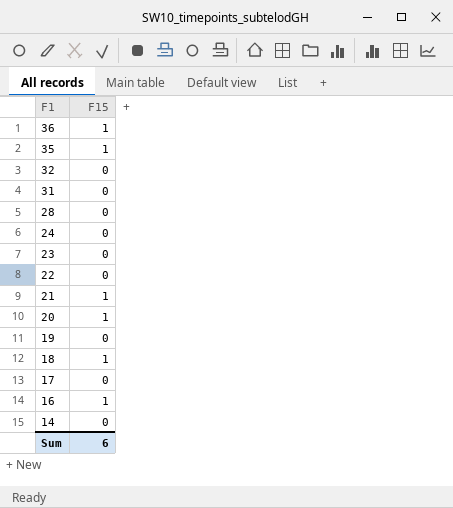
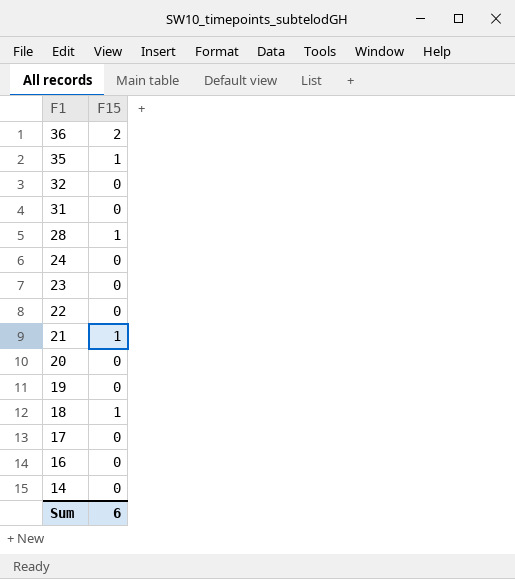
36 | F15: 1 -> 2
28 | F15: 0 -> 1
20 | F15: 1 -> 0
16 | F15: 1 -> 0

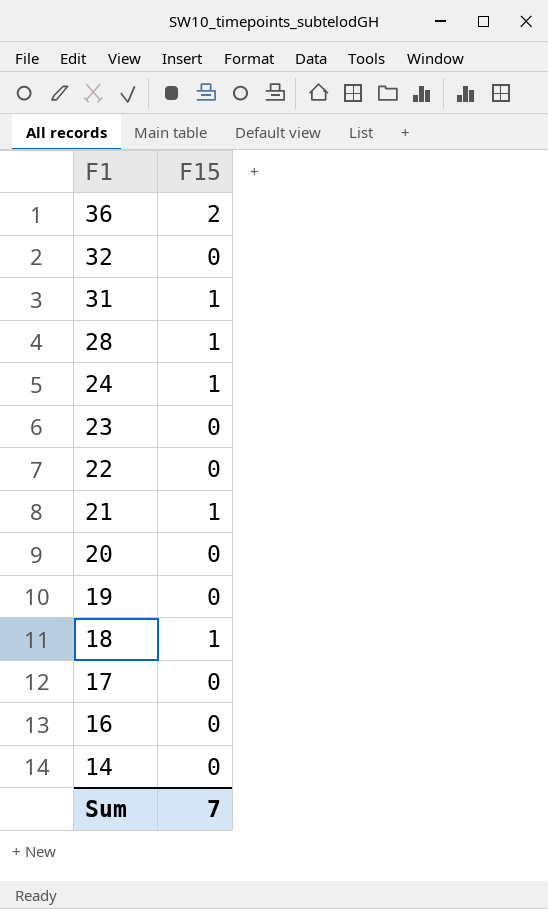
row 35: 1 -> none
31 | F15: 0 -> 1
24 | F15: 0 -> 1
Sum | F15: 6 -> 7

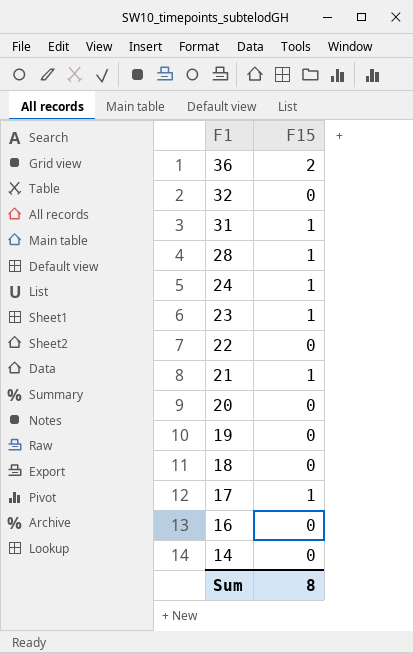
23 | F15: 0 -> 1
18 | F15: 1 -> 0
17 | F15: 0 -> 1
Sum | F15: 7 -> 8

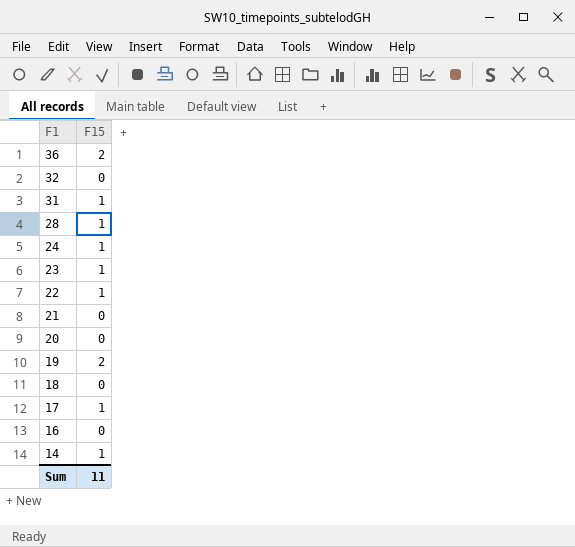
22 | F15: 0 -> 1
21 | F15: 1 -> 0
19 | F15: 0 -> 2
14 | F15: 0 -> 1
Sum | F15: 8 -> 11

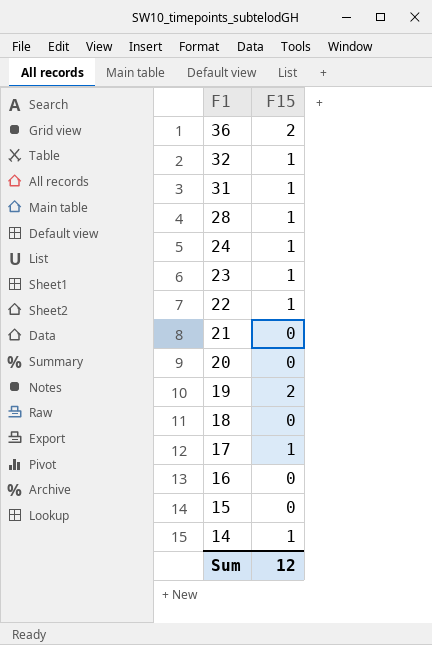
32 | F15: 0 -> 1
row 15: none -> 0
Sum | F15: 11 -> 12

